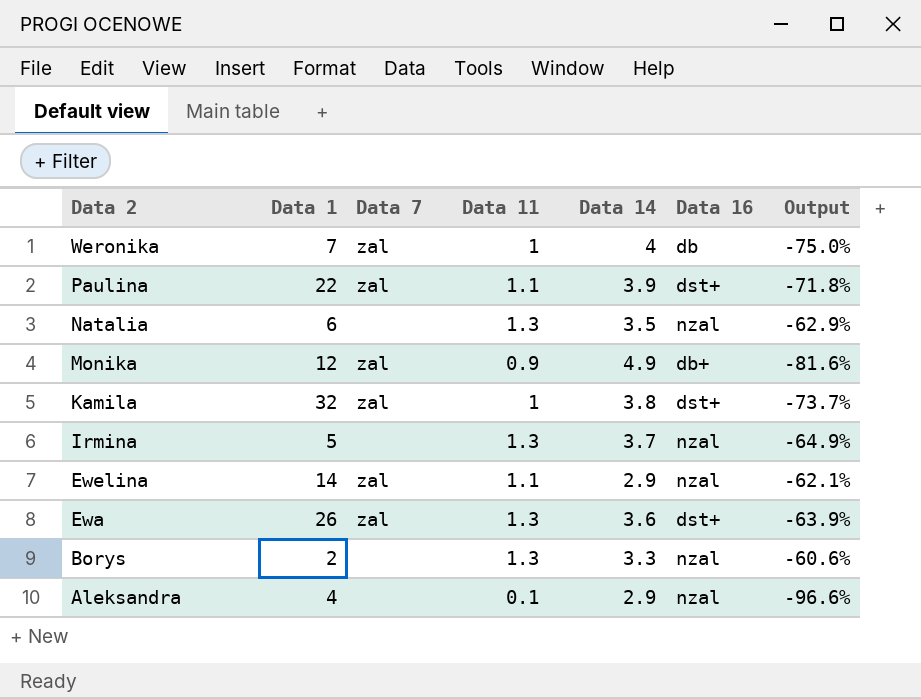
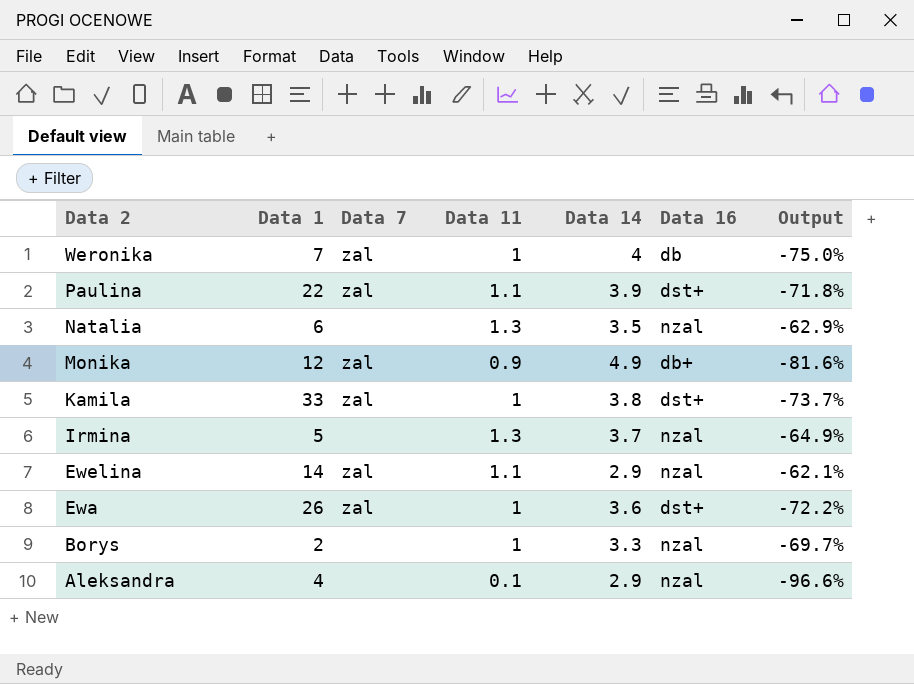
Kamila | Data 1: 32 -> 33
Ewa | Data 11: 1.3 -> 1
Ewa | Output: -63.9% -> -72.2%
Borys | Data 11: 1.3 -> 1
Borys | Output: -60.6% -> -69.7%

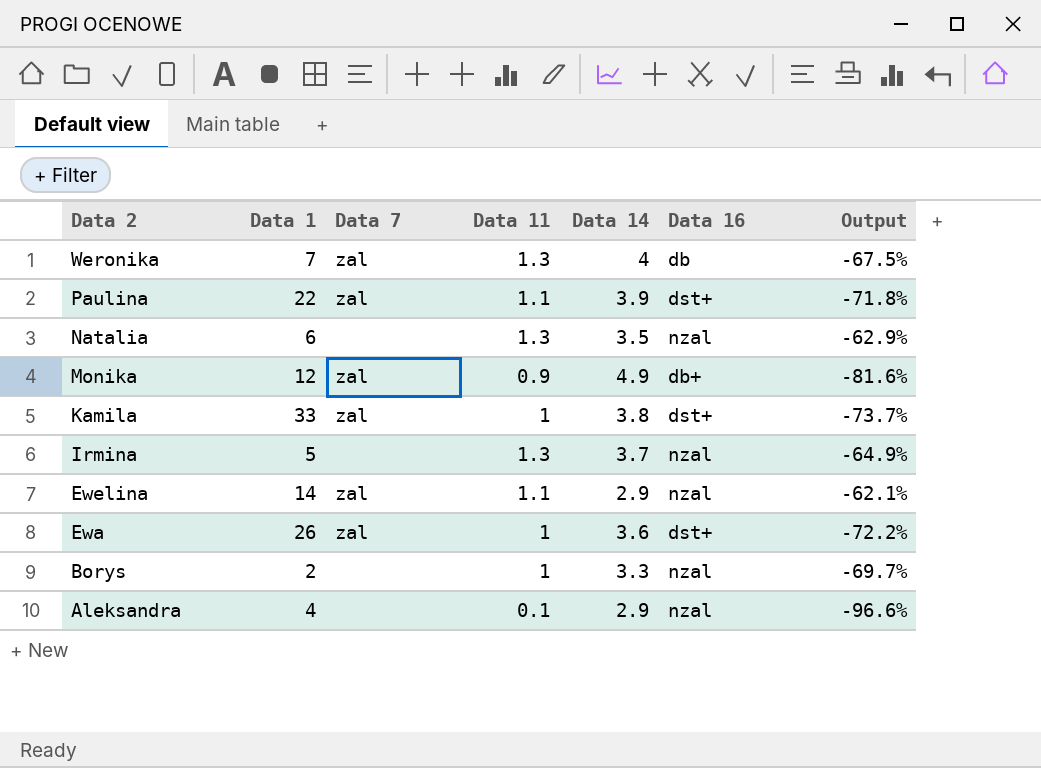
Weronika | Data 11: 1 -> 1.3
Weronika | Output: -75.0% -> -67.5%

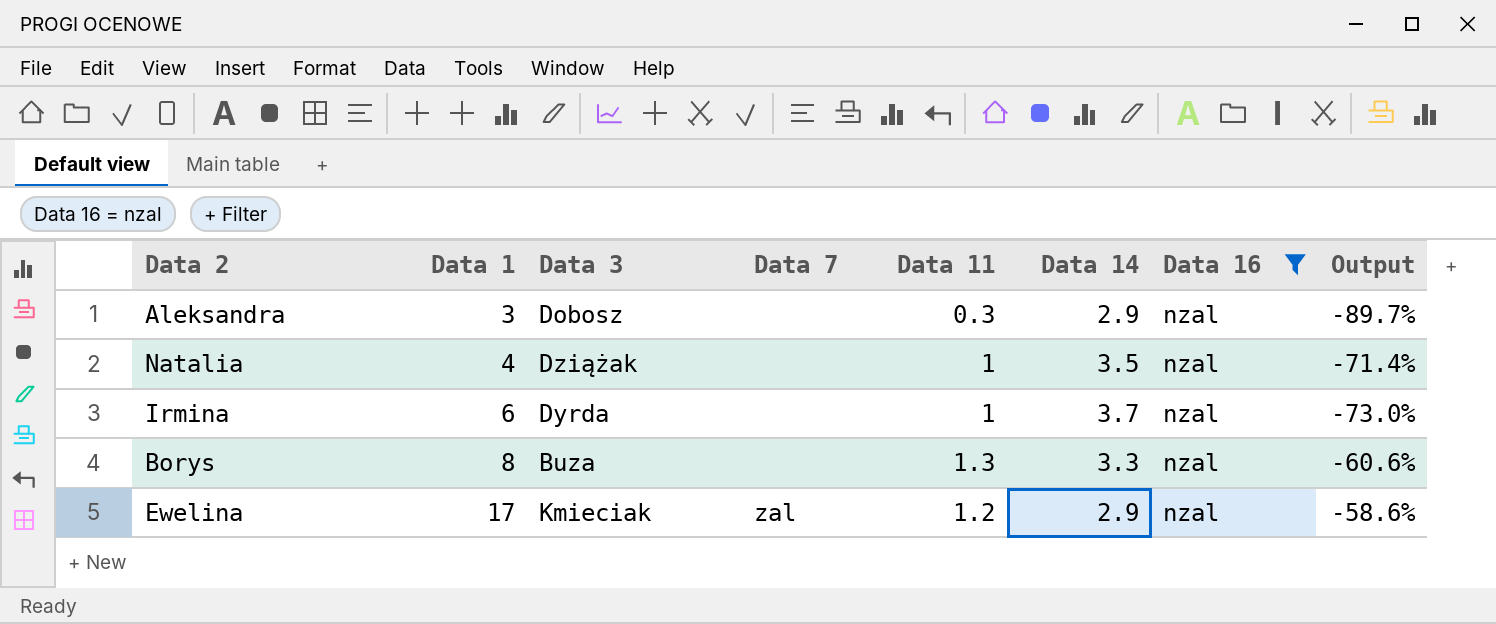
filter: none -> Data 16 = nzal
row order: Data 2 descending -> Data 1 ascending
column Data 3 | position: none -> 3
Aleksandra | Data 1: 4 -> 3
Aleksandra | Data 11: 0.1 -> 0.3
Aleksandra | Output: -96.6% -> -89.7%
Natalia | Data 1: 6 -> 4
Natalia | Data 11: 1.3 -> 1
Natalia | Output: -62.9% -> -71.4%
Irmina | Data 1: 5 -> 6
Irmina | Data 11: 1.3 -> 1
Irmina | Output: -64.9% -> -73.0%
Borys | Data 1: 2 -> 8
Borys | Data 11: 1 -> 1.3
Borys | Output: -69.7% -> -60.6%
Ewelina | Data 1: 14 -> 17
Ewelina | Data 11: 1.1 -> 1.2
Ewelina | Output: -62.1% -> -58.6%

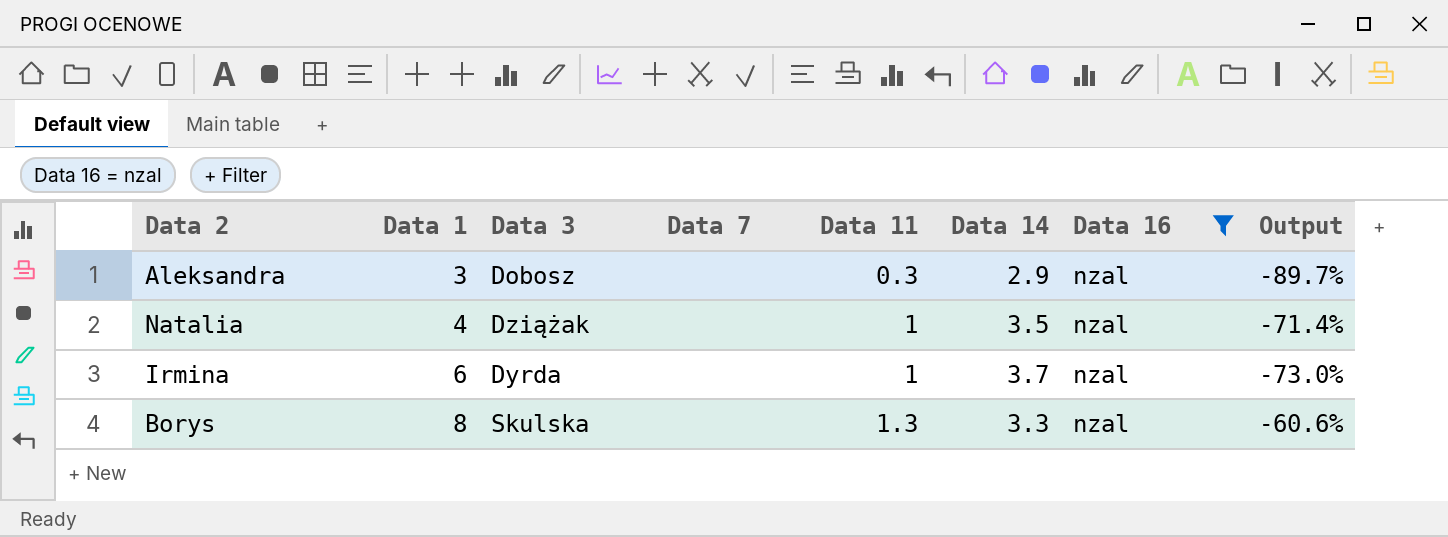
row Ewelina: 17 | Kmieciak | zal | 1.2 | 2.9 | nzal | -58.6% -> none
Borys | Data 3: Buza -> Skulska

